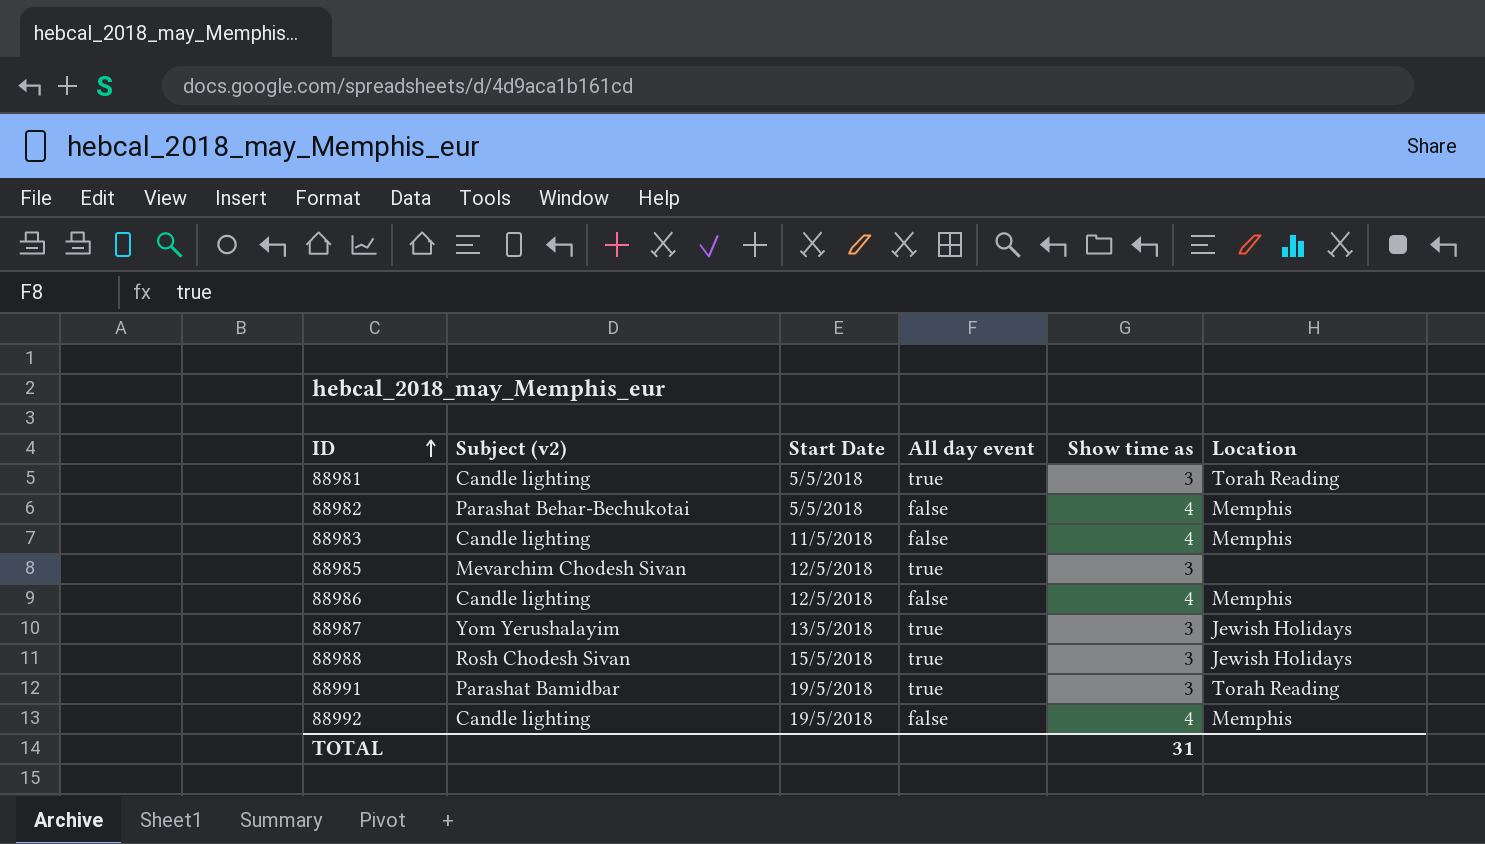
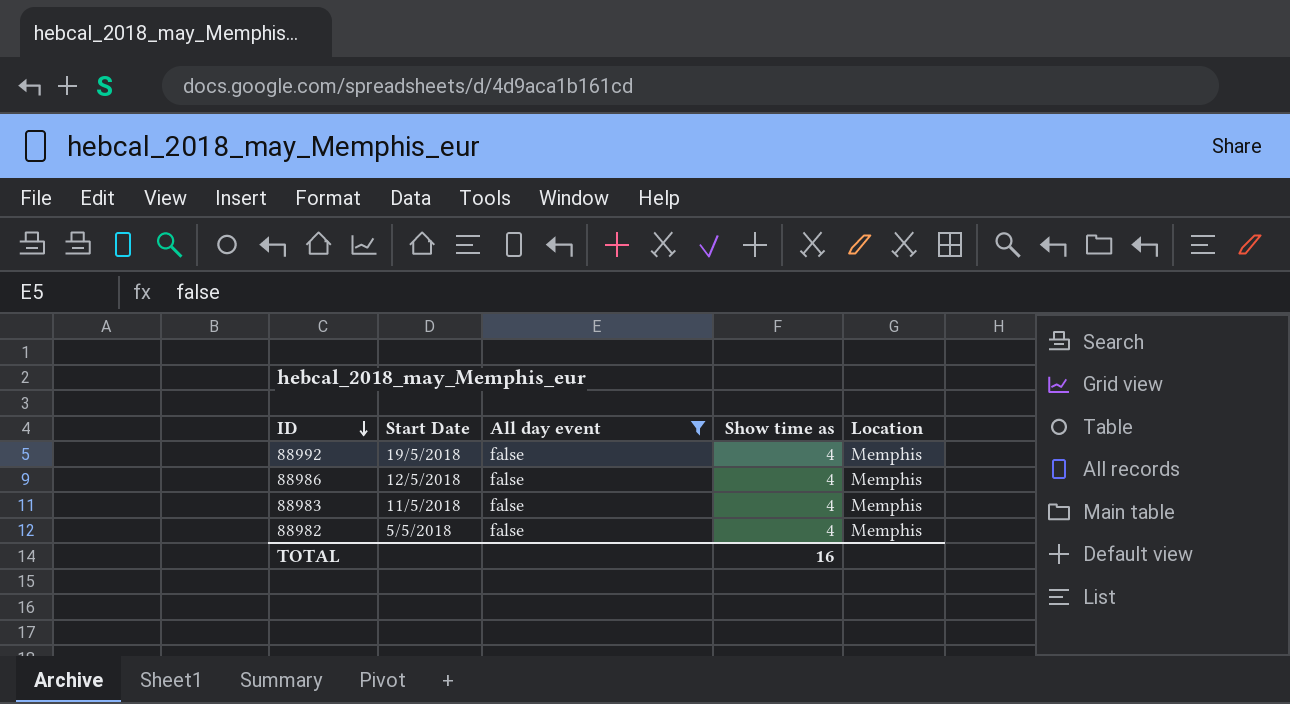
filter: none -> All day event = false
row order: ID ascending -> ID descending
column Subject (v2) | position: 2 -> none
TOTAL | Show time as: 31 -> 16

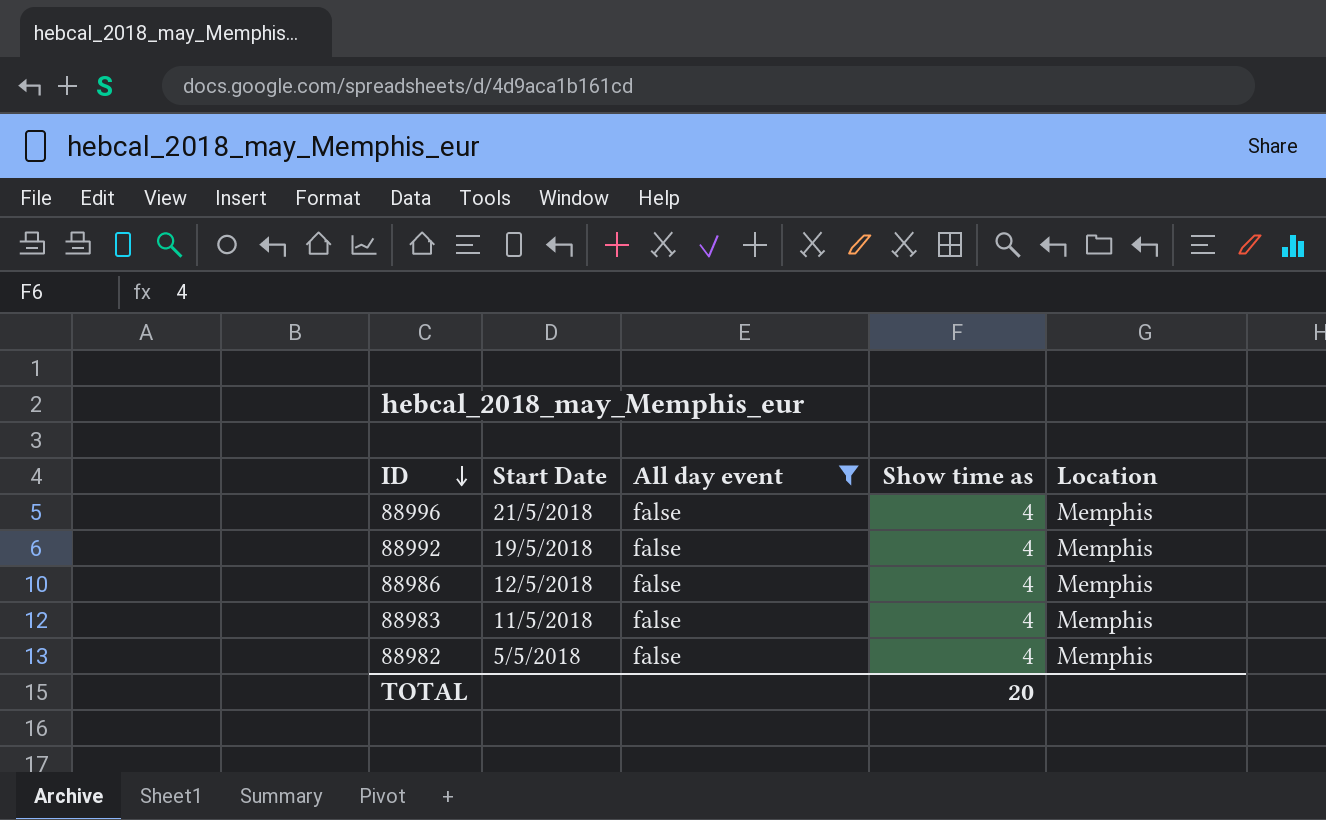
row 88996: none -> 21/5/2018 | false | 4 | Memphis
TOTAL | Show time as: 16 -> 20

